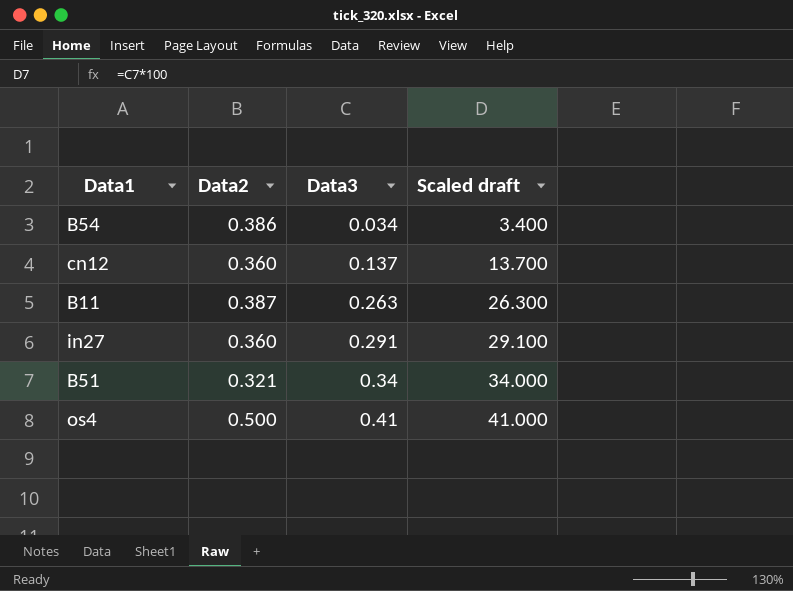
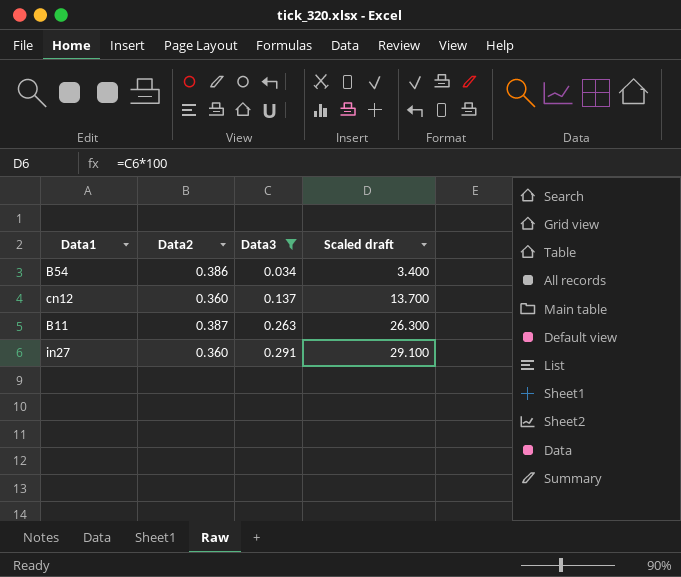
filter: none -> Data3 <= 0.291

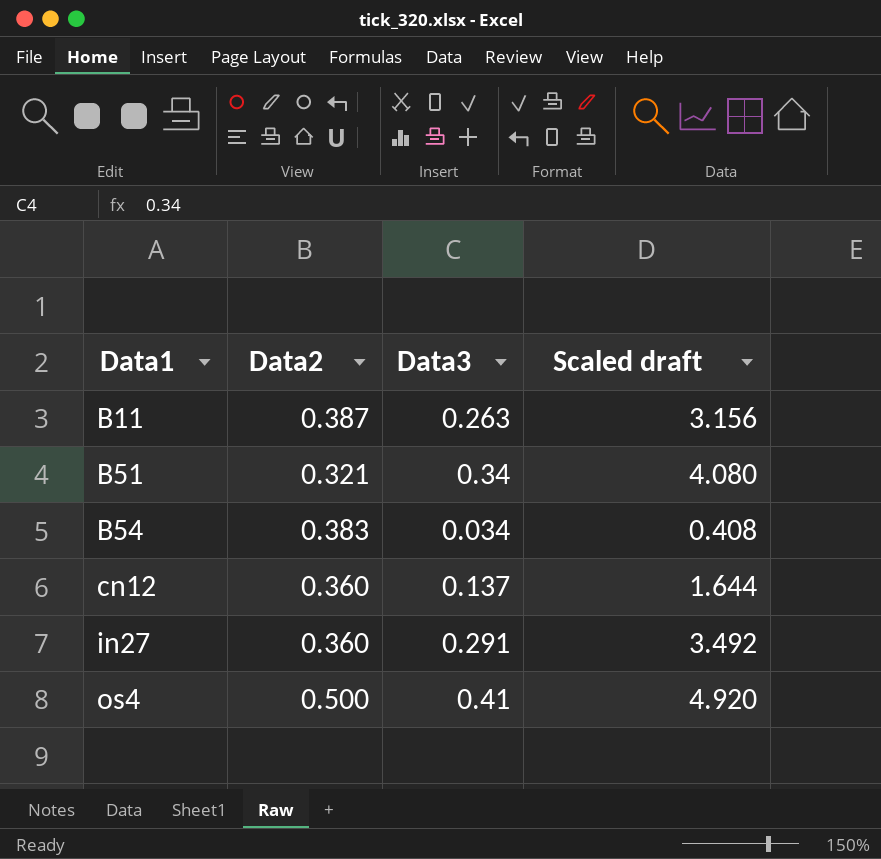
filter: Data3 <= 0.291 -> none
row order: Data3 ascending -> Data1 ascending
column Scaled draft | formula: [Data3] * 100 -> [Data3] * 12
B54 | Data2: 0.386 -> 0.383

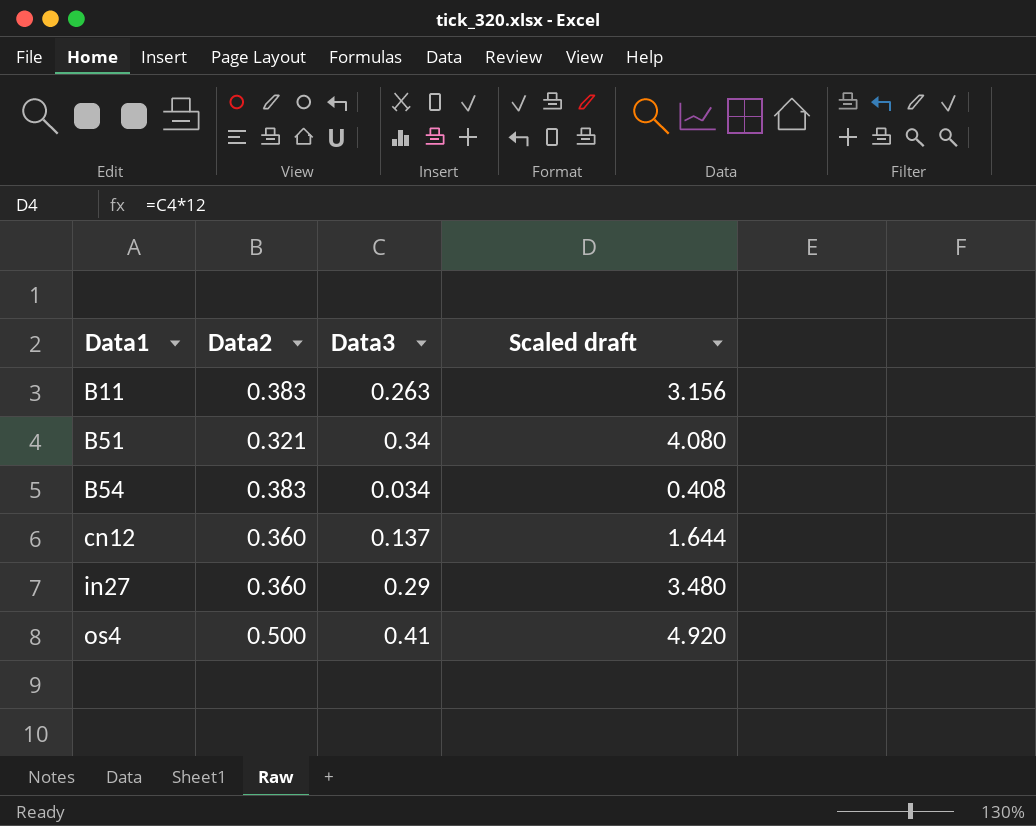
B11 | Data2: 0.387 -> 0.383
in27 | Data3: 0.291 -> 0.29
in27 | Scaled draft: 3.492 -> 3.480

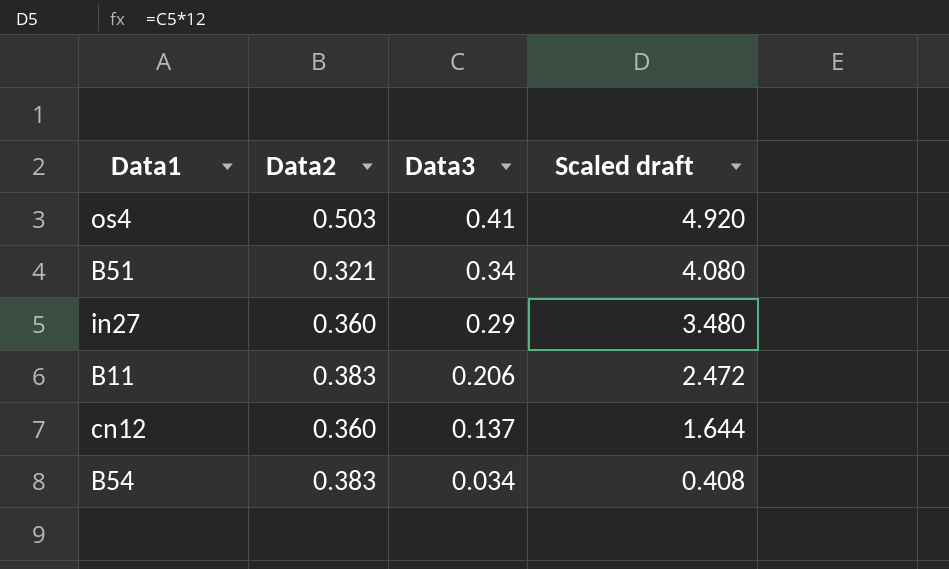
row order: Data1 ascending -> Data3 descending
os4 | Data2: 0.500 -> 0.503
B11 | Data3: 0.263 -> 0.206
B11 | Scaled draft: 3.156 -> 2.472

